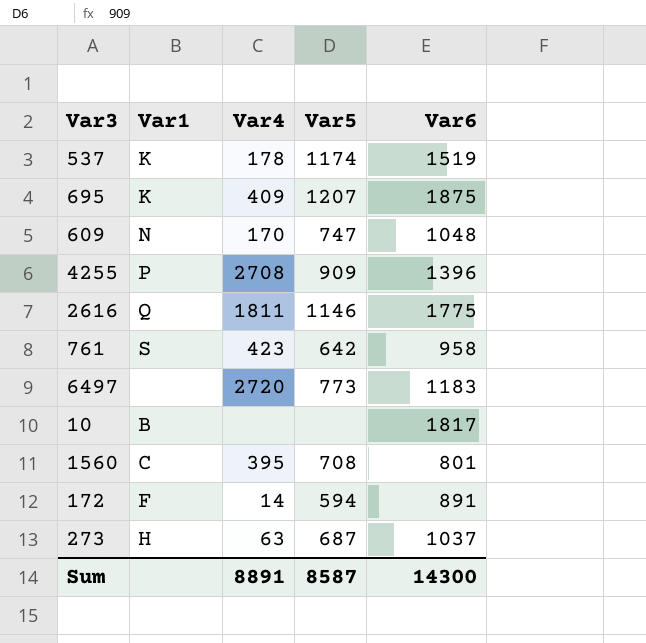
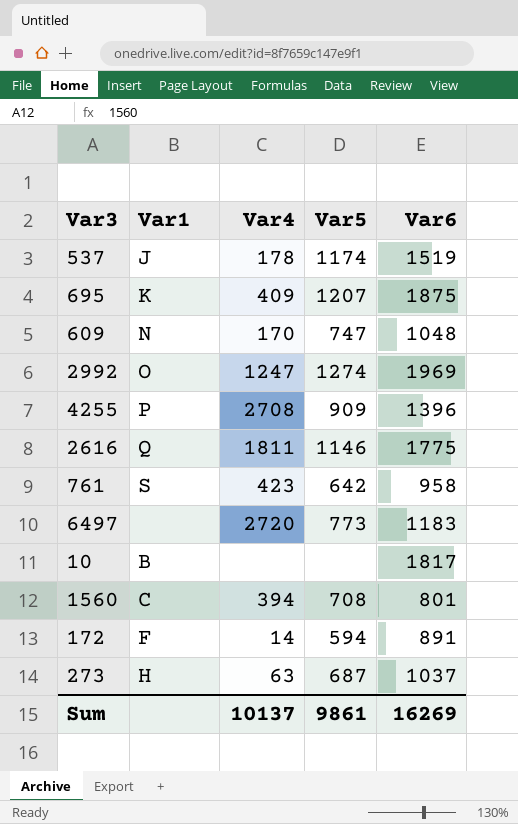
537 | Var1: K -> J
row 2992: none -> O | 1247 | 1274 | 1969
1560 | Var4: 395 -> 394
Sum | Var4: 8891 -> 10137
Sum | Var5: 8587 -> 9861
Sum | Var6: 14300 -> 16269

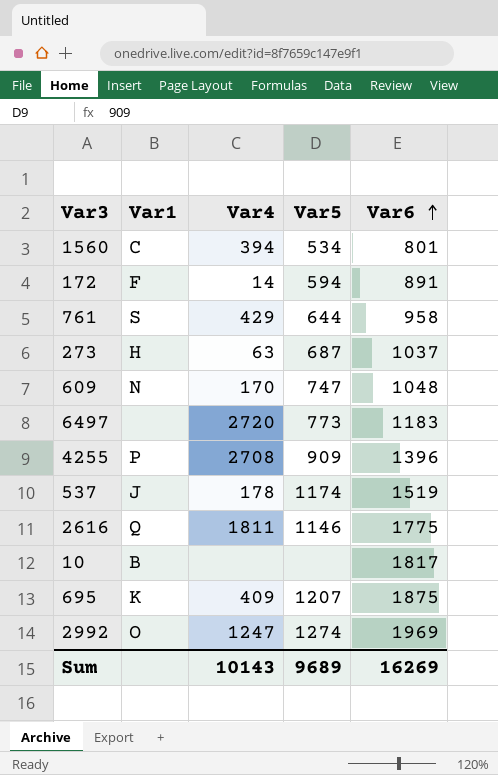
row order: none -> Var6 ascending
1560 | Var5: 708 -> 534
761 | Var4: 423 -> 429
761 | Var5: 642 -> 644
Sum | Var4: 10137 -> 10143
Sum | Var5: 9861 -> 9689

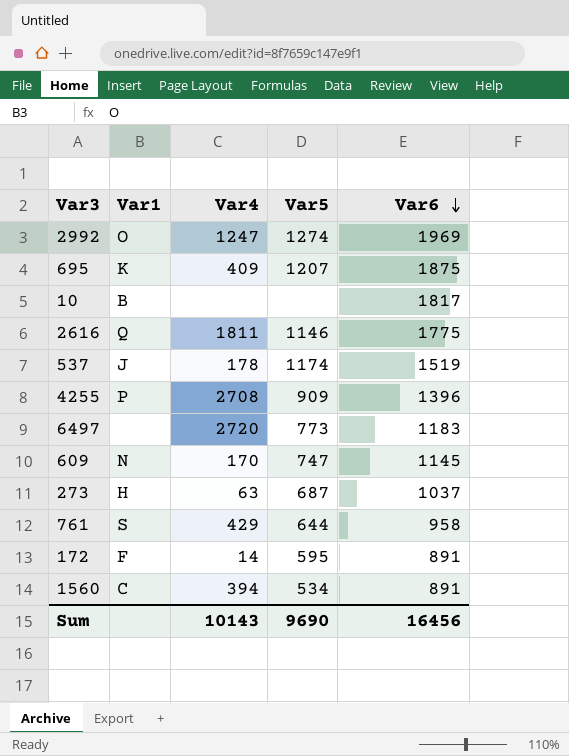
row order: Var6 ascending -> Var6 descending
609 | Var6: 1048 -> 1145
172 | Var5: 594 -> 595
1560 | Var6: 801 -> 891
Sum | Var5: 9689 -> 9690
Sum | Var6: 16269 -> 16456

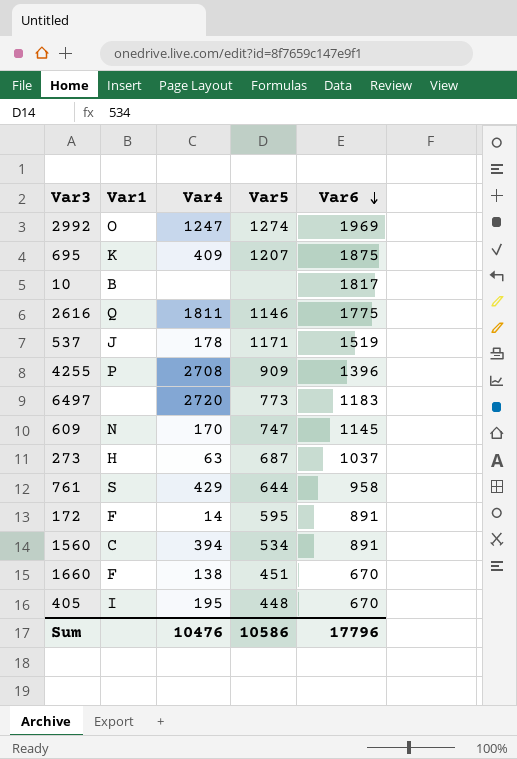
537 | Var5: 1174 -> 1171
row 1660: none -> F | 138 | 451 | 670
row 405: none -> I | 195 | 448 | 670
Sum | Var4: 10143 -> 10476
Sum | Var5: 9690 -> 10586
Sum | Var6: 16456 -> 17796

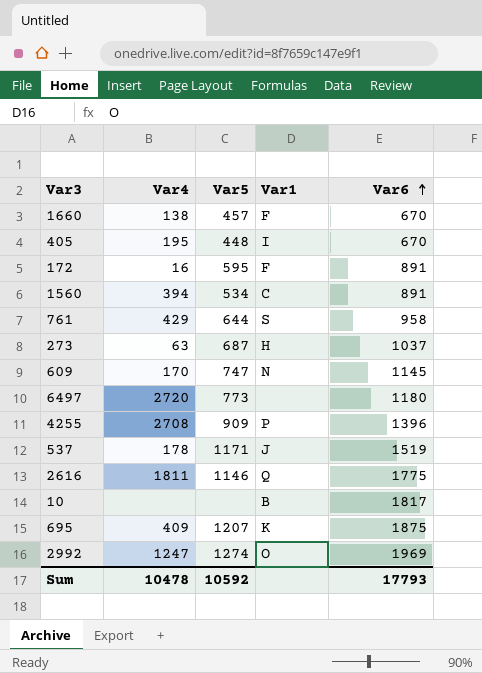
row order: Var6 descending -> Var6 ascending
column Var1 | position: 2 -> 4
1660 | Var5: 451 -> 457
172 | Var4: 14 -> 16
6497 | Var6: 1183 -> 1180
Sum | Var4: 10476 -> 10478
Sum | Var5: 10586 -> 10592
Sum | Var6: 17796 -> 17793

